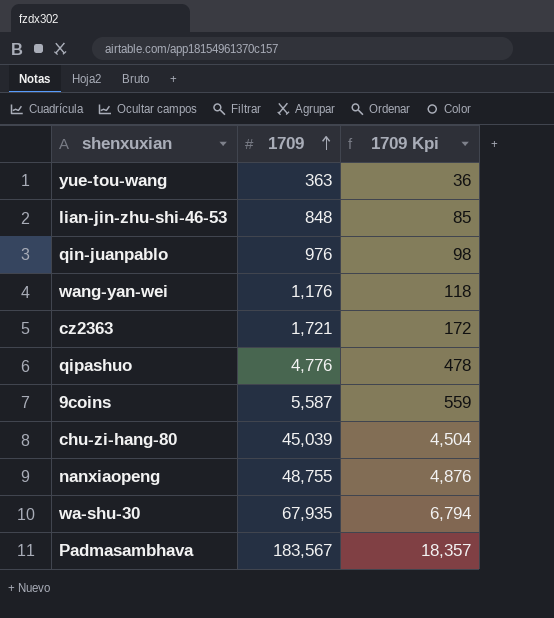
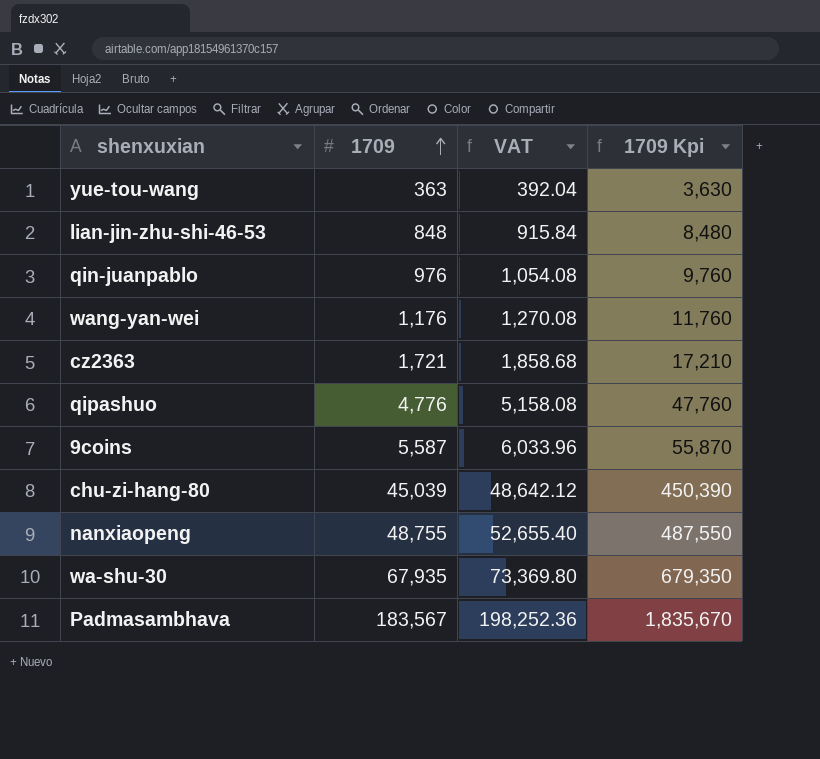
column VAT | formula: none -> [1709] * 1.08
column 1709 Kpi | formula: [1709] * 0.1 -> [1709] * 10

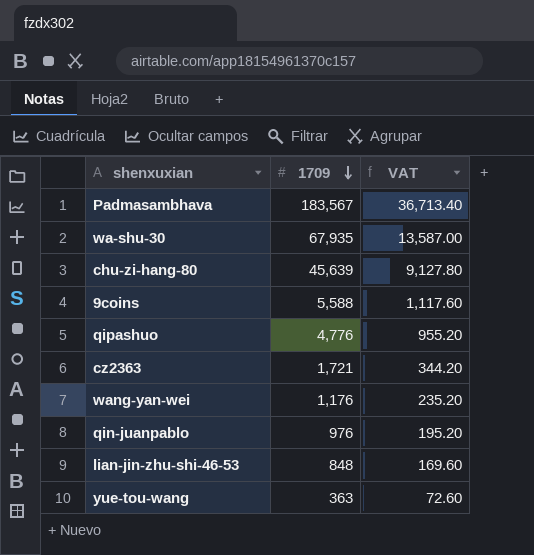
row order: 1709 ascending -> 1709 descending
column 1709 Kpi | formula: [1709] * 10 -> none
column VAT | formula: [1709] * 1.08 -> [1709] * 0.2
row nanxiaopeng: 48,755 | 52,655.40 | 487,550 -> none
chu-zi-hang-80 | 1709: 45,039 -> 45,639
9coins | 1709: 5,587 -> 5,588

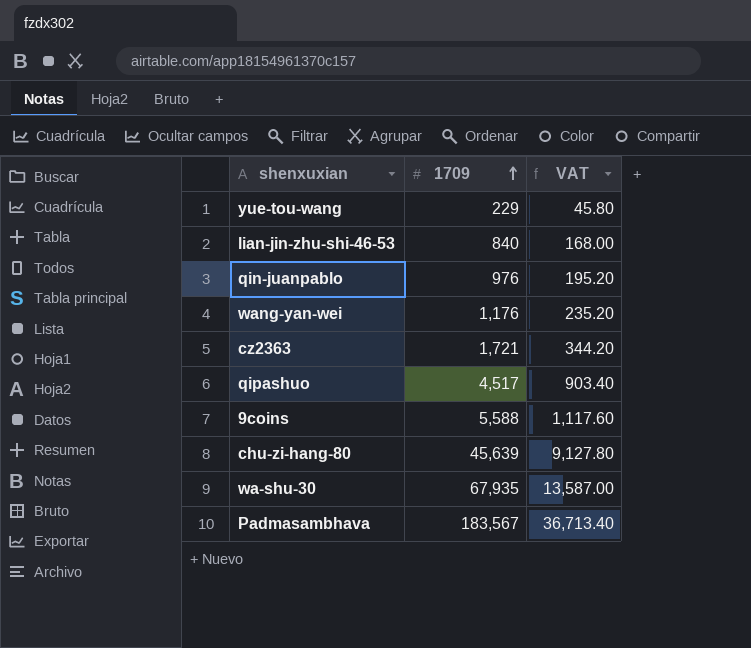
row order: 1709 descending -> 1709 ascending
yue-tou-wang | 1709: 363 -> 229
yue-tou-wang | VAT: 72.60 -> 45.80
lian-jin-zhu-shi-46-53 | 1709: 848 -> 840
lian-jin-zhu-shi-46-53 | VAT: 169.60 -> 168.00
qipashuo | 1709: 4,776 -> 4,517
qipashuo | VAT: 955.20 -> 903.40

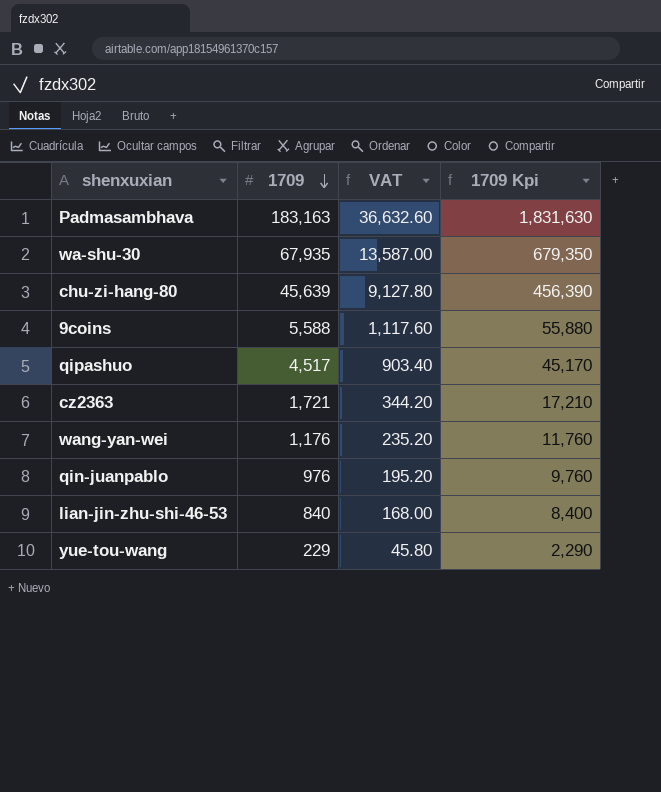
row order: 1709 ascending -> 1709 descending
column 1709 Kpi | formula: none -> [1709] * 10
Padmasambhava | 1709: 183,567 -> 183,163
Padmasambhava | VAT: 36,713.40 -> 36,632.60

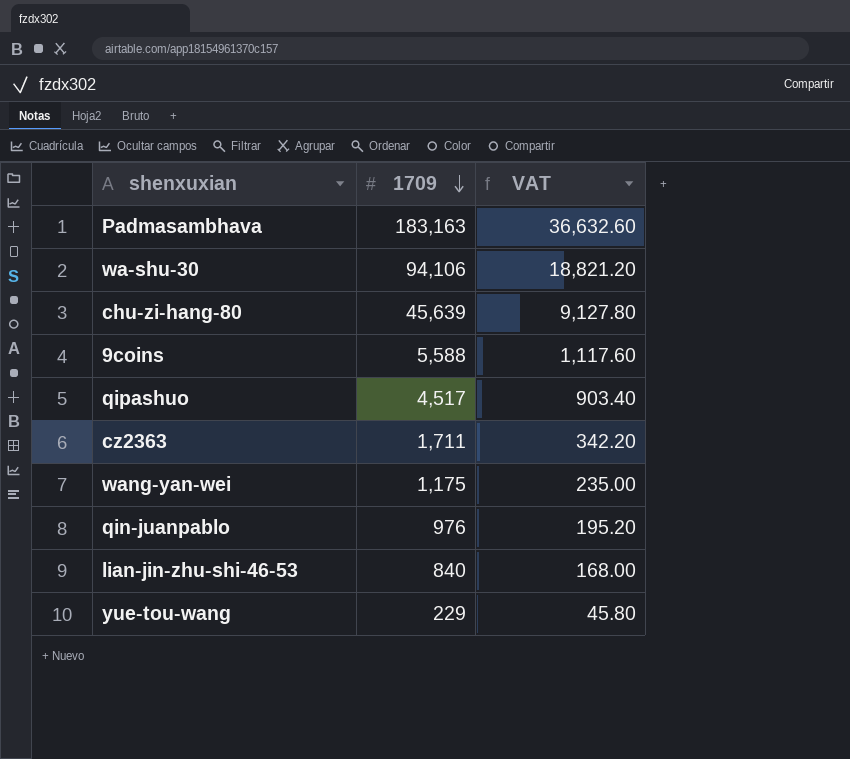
column 1709 Kpi | formula: [1709] * 10 -> none
wa-shu-30 | 1709: 67,935 -> 94,106
wa-shu-30 | VAT: 13,587.00 -> 18,821.20
cz2363 | 1709: 1,721 -> 1,711
cz2363 | VAT: 344.20 -> 342.20
wang-yan-wei | 1709: 1,176 -> 1,175
wang-yan-wei | VAT: 235.20 -> 235.00

